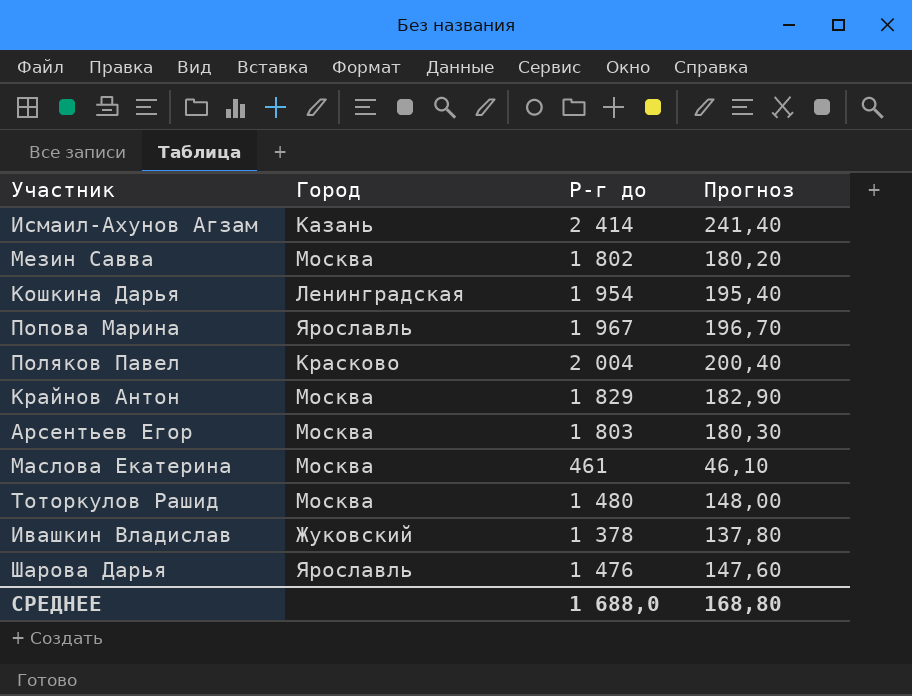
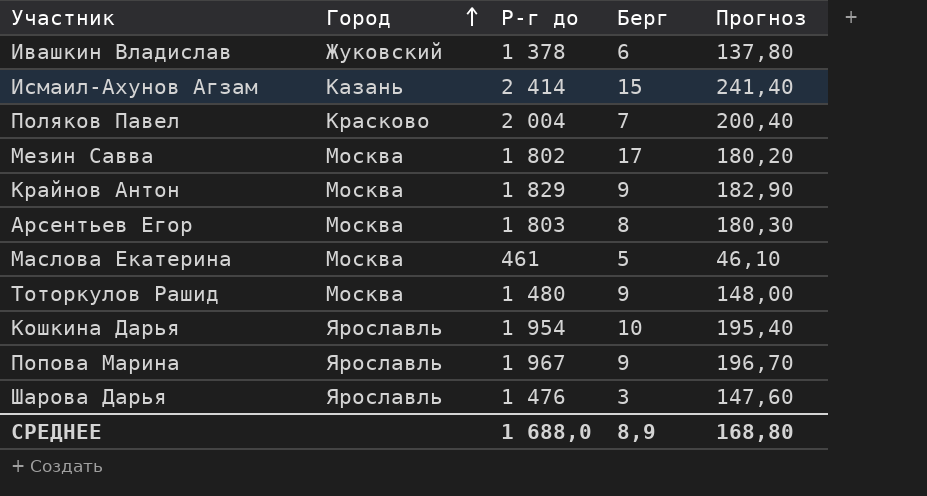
row order: none -> Город ascending
column Берг | position: none -> 4
Кошкина Дарья | Город: Ленинградская -> Ярославль

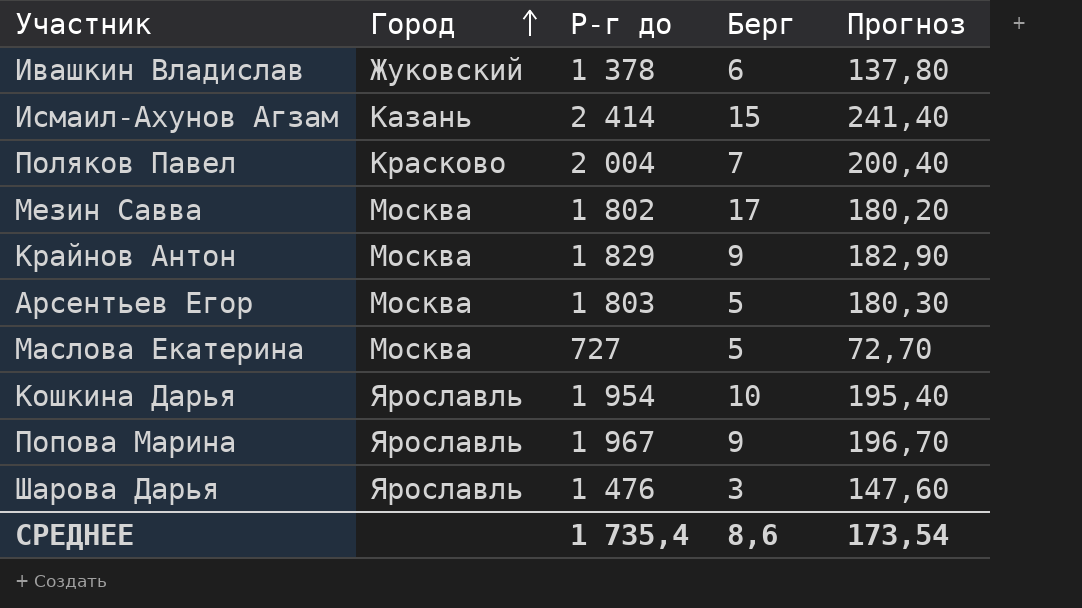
row Тоторкулов Рашид: Москва | 1 480 | 9 | 148,00 -> none
Арсентьев Егор | Берг: 8 -> 5
Маслова Екатерина | Р-г до: 461 -> 727
Маслова Екатерина | Прогноз: 46,10 -> 72,70
СРЕДНЕЕ | Р-г до: 1 688,0 -> 1 735,4
СРЕДНЕЕ | Берг: 8,9 -> 8,6
СРЕДНЕЕ | Прогноз: 168,80 -> 173,54

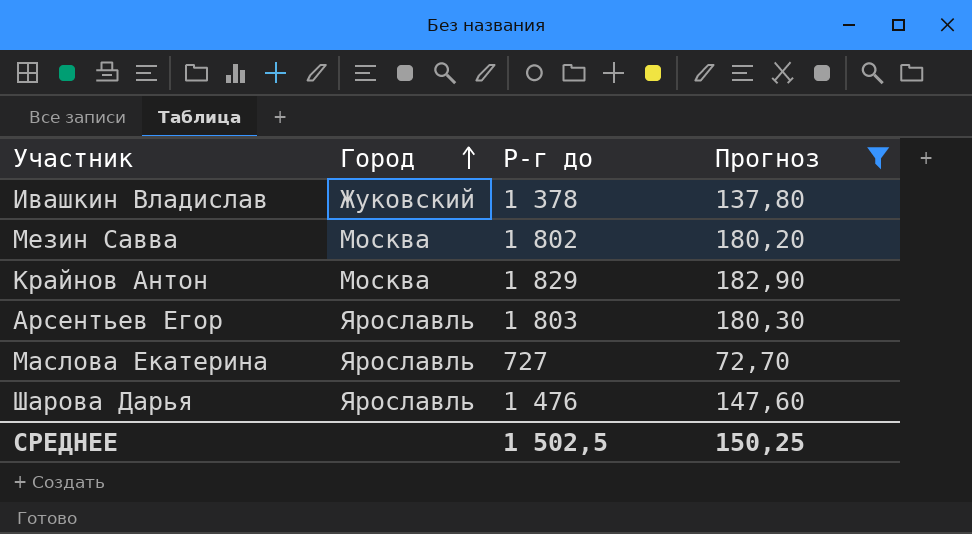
filter: none -> Прогноз <= 182,90
column Берг | position: 4 -> none
Арсентьев Егор | Город: Москва -> Ярославль
Маслова Екатерина | Город: Москва -> Ярославль
СРЕДНЕЕ | Р-г до: 1 735,4 -> 1 502,5
СРЕДНЕЕ | Прогноз: 173,54 -> 150,25

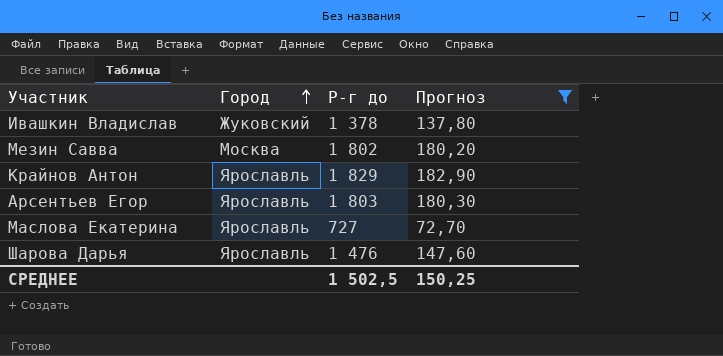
Крайнов Антон | Город: Москва -> Ярославль

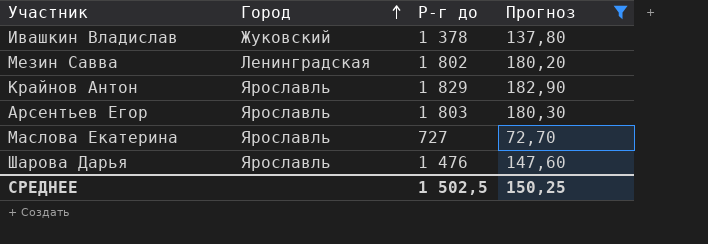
Мезин Савва | Город: Москва -> Ленинградская

